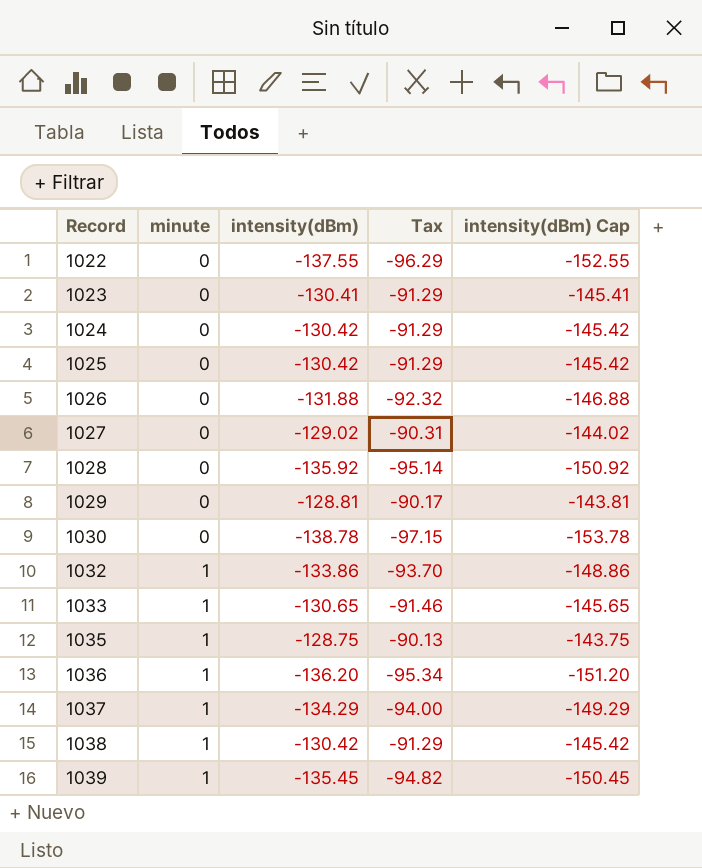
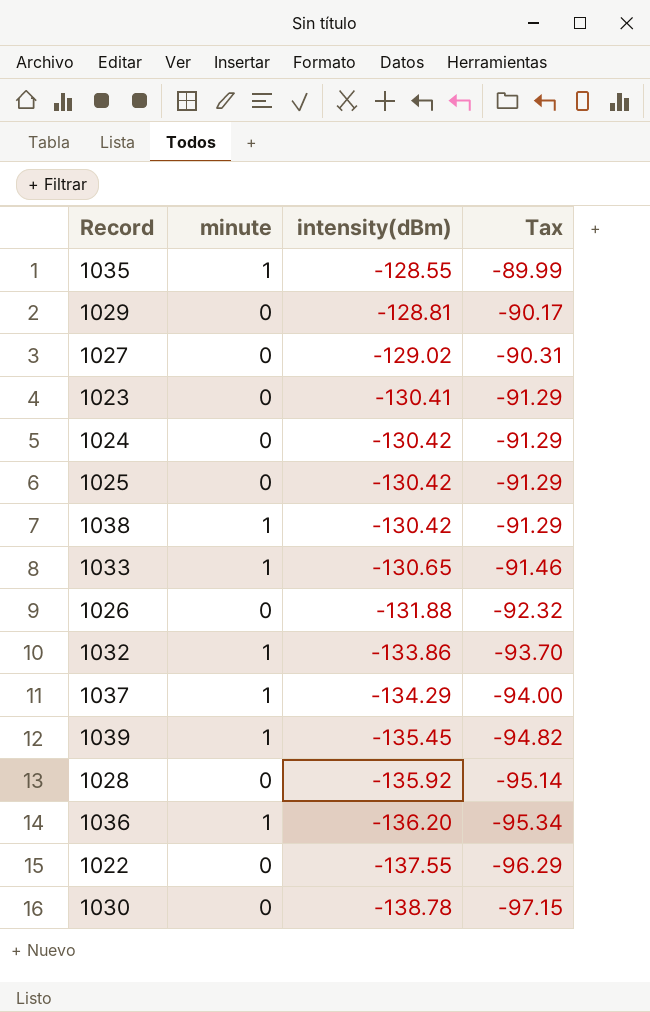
row order: Record ascending -> intensity(dBm) descending
column intensity(dBm) Cap | formula: [intensity(dBm)] - 15 -> none
1035 | intensity(dBm): -128.75 -> -128.55
1035 | Tax: -90.13 -> -89.99

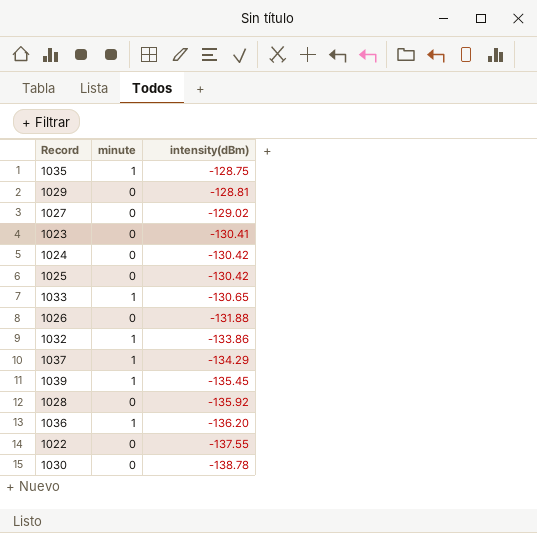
column Tax | formula: [intensity(dBm)] * 0.7 -> none
row 1038: 1 | -130.42 | -91.29 -> none
1035 | intensity(dBm): -128.55 -> -128.75

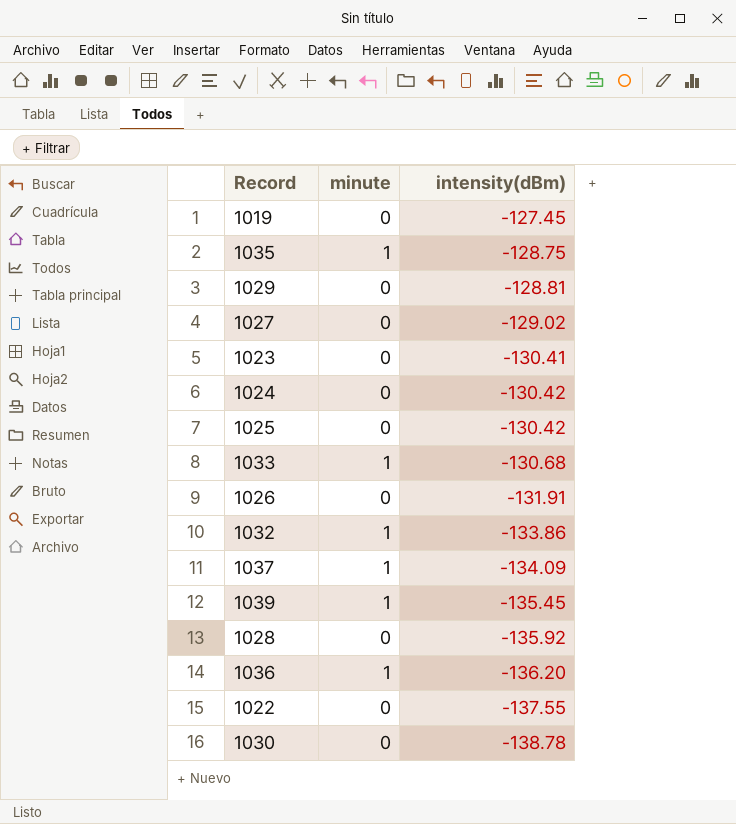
row 1019: none -> 0 | -127.45
1033 | intensity(dBm): -130.65 -> -130.68
1026 | intensity(dBm): -131.88 -> -131.91
1037 | intensity(dBm): -134.29 -> -134.09

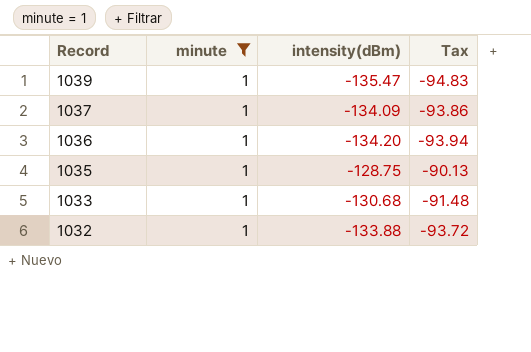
filter: none -> minute = 1
row order: intensity(dBm) descending -> Record descending
column Tax | formula: none -> [intensity(dBm)] * 0.7
1039 | intensity(dBm): -135.45 -> -135.47
1036 | intensity(dBm): -136.20 -> -134.20
1032 | intensity(dBm): -133.86 -> -133.88

